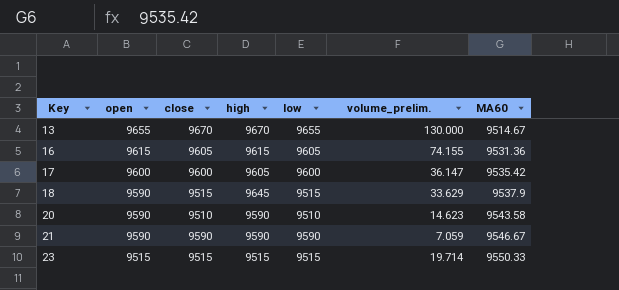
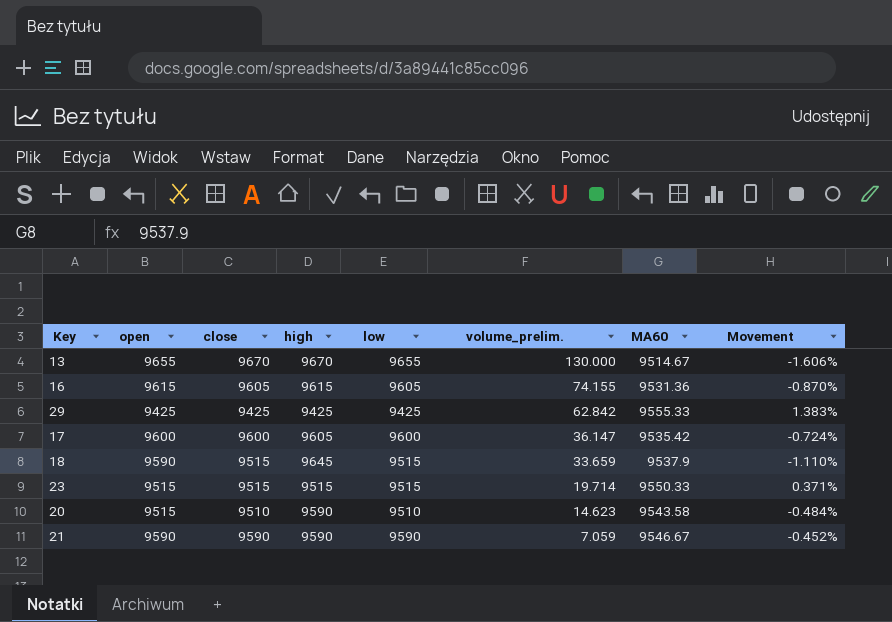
row order: Key ascending -> volume_prelim. descending
column Movement | formula: none -> ([MA60] - [high]) / [high]
row 29: none -> 9425 | 9425 | 9425 | 9425 | 62.842 | 9555.33 | 1.383%
18 | volume_prelim.: 33.629 -> 33.659
20 | open: 9590 -> 9515

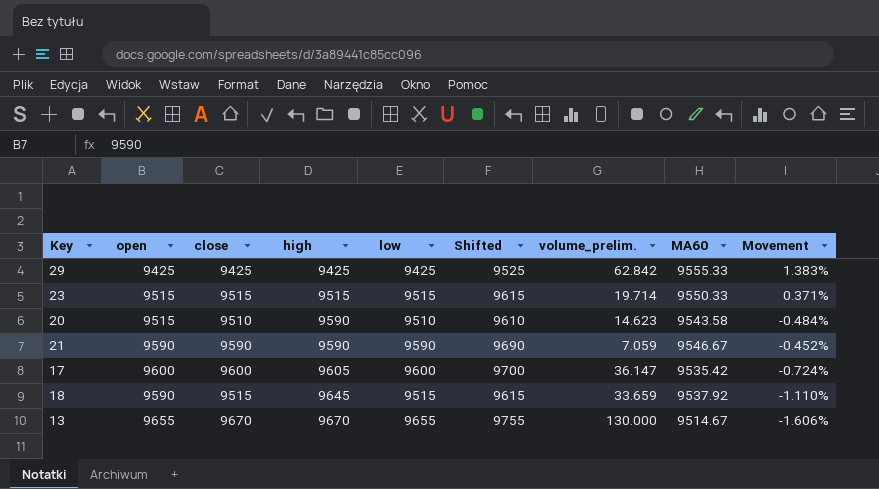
row order: volume_prelim. descending -> high ascending
column Shifted | formula: none -> [low] + 100
row 16: 9615 | 9605 | 9615 | 9605 | 74.155 | 9531.36 | -0.870% -> none
18 | MA60: 9537.9 -> 9537.92

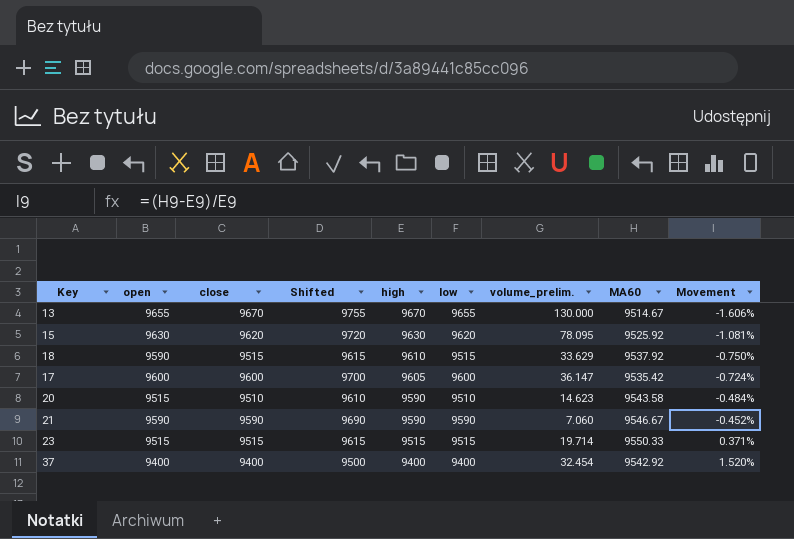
row order: high ascending -> high descending
column Shifted | position: 6 -> 4
row 29: 9425 | 9425 | 9425 | 9425 | 9525 | 62.842 | 9555.33 | 1.383% -> none
row 15: none -> 9630 | 9620 | 9720 | 9630 | 9620 | 78.095 | 9525.92 | -1.081%
18 | high: 9645 -> 9610
18 | volume_prelim.: 33.659 -> 33.629
18 | Movement: -1.110% -> -0.750%
21 | volume_prelim.: 7.059 -> 7.060
row 37: none -> 9400 | 9400 | 9500 | 9400 | 9400 | 32.454 | 9542.92 | 1.520%

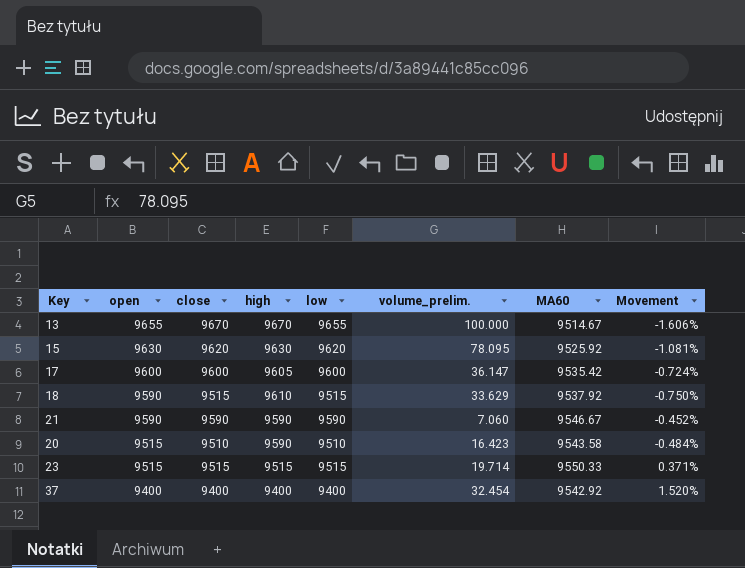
row order: high descending -> open descending
column Shifted | formula: [low] + 100 -> none
13 | volume_prelim.: 130.000 -> 100.000
20 | volume_prelim.: 14.623 -> 16.423

